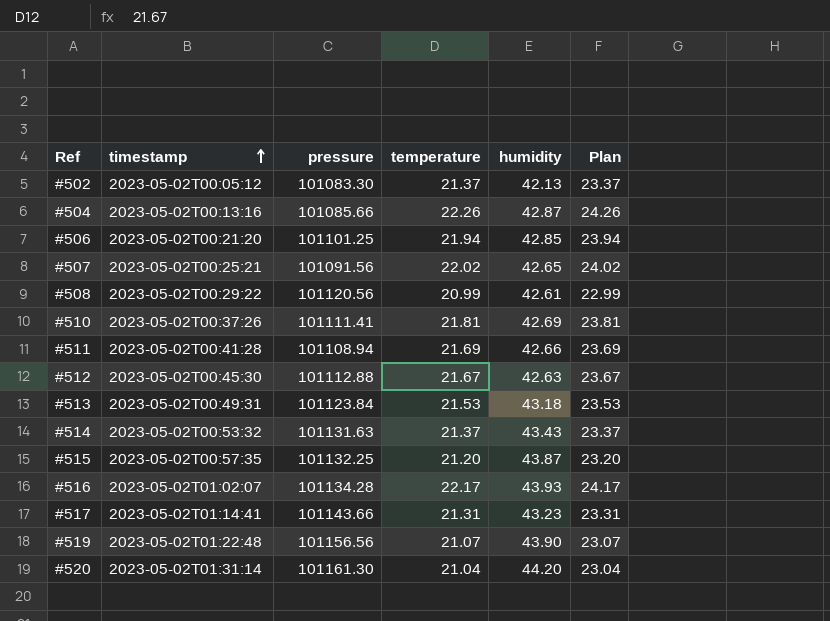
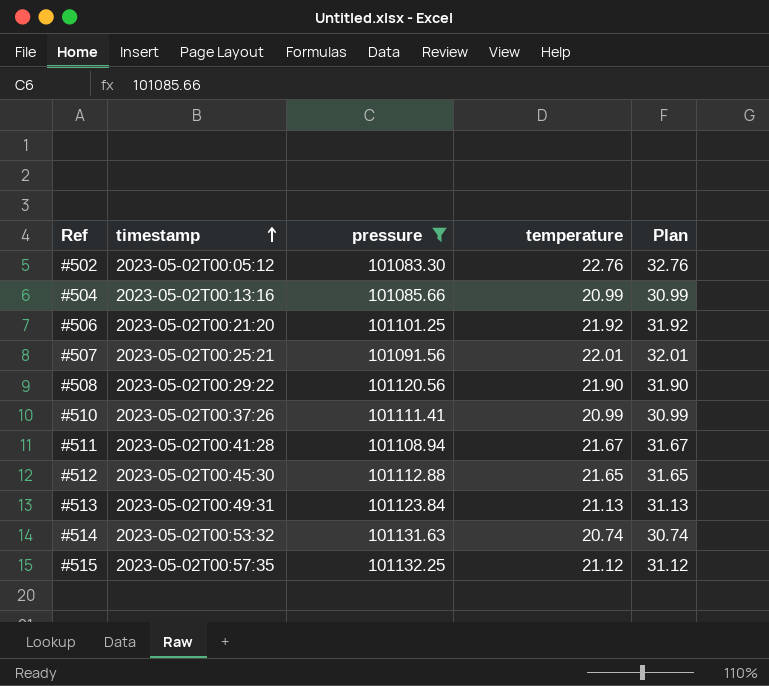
filter: none -> pressure <= 101132.25
column humidity | position: 5 -> none
column Plan | formula: [temperature] + 2 -> [temperature] + 10
#502 | temperature: 21.37 -> 22.76
#504 | temperature: 22.26 -> 20.99
#506 | temperature: 21.94 -> 21.92
#507 | temperature: 22.02 -> 22.01
#508 | temperature: 20.99 -> 21.90
#510 | temperature: 21.81 -> 20.99
#511 | temperature: 21.69 -> 21.67
#512 | temperature: 21.67 -> 21.65
#513 | temperature: 21.53 -> 21.13
#514 | temperature: 21.37 -> 20.74
#515 | temperature: 21.20 -> 21.12

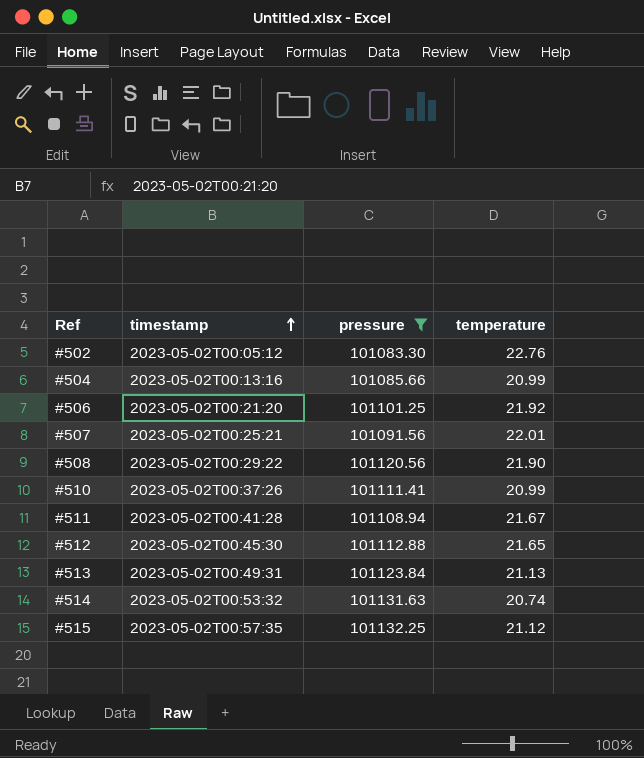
column Plan | formula: [temperature] + 10 -> none

